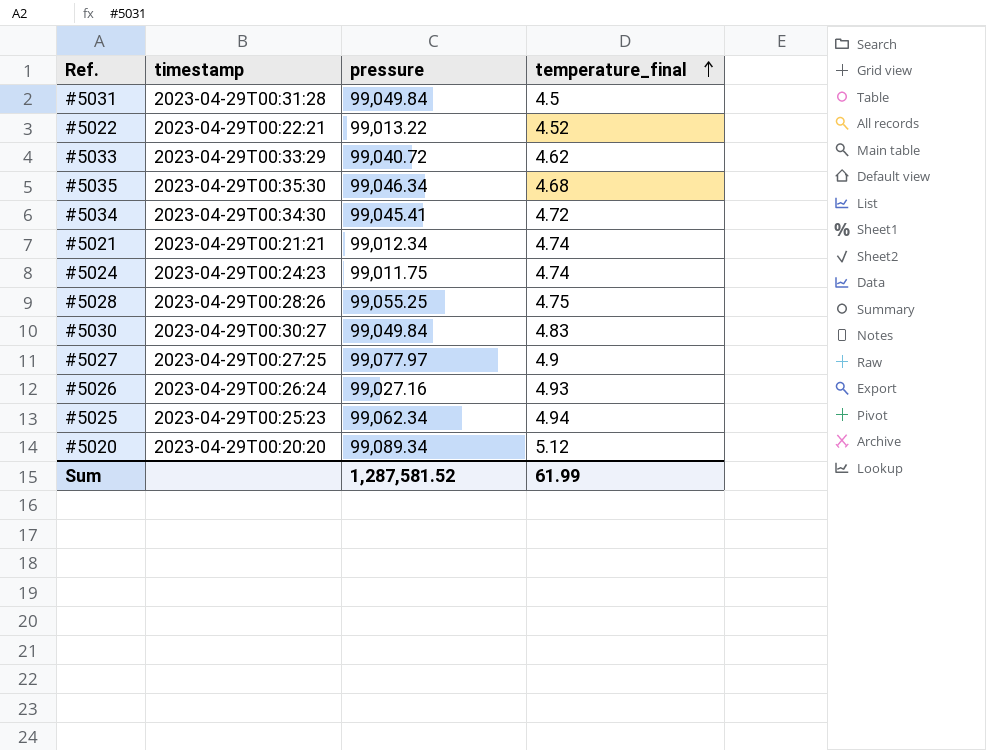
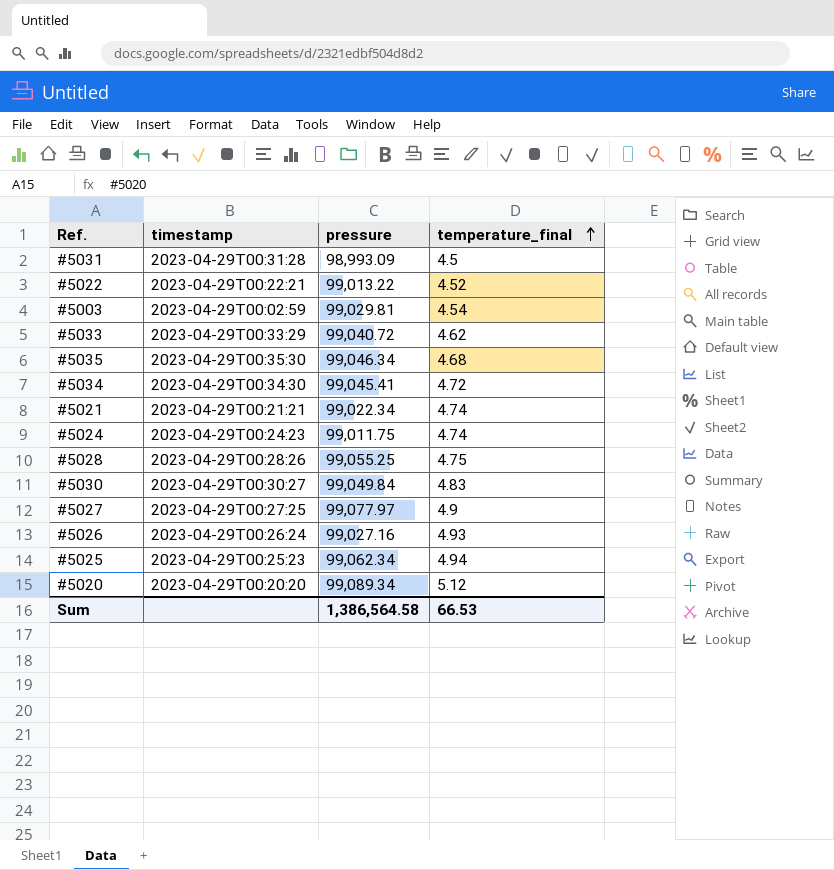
#5031 | pressure: 99,049.84 -> 98,993.09
row #5003: none -> 2023-04-29T00:02:59 | 99,029.81 | 4.54
#5021 | pressure: 99,012.34 -> 99,022.34
Sum | pressure: 1,287,581.52 -> 1,386,564.58
Sum | temperature_final: 61.99 -> 66.53

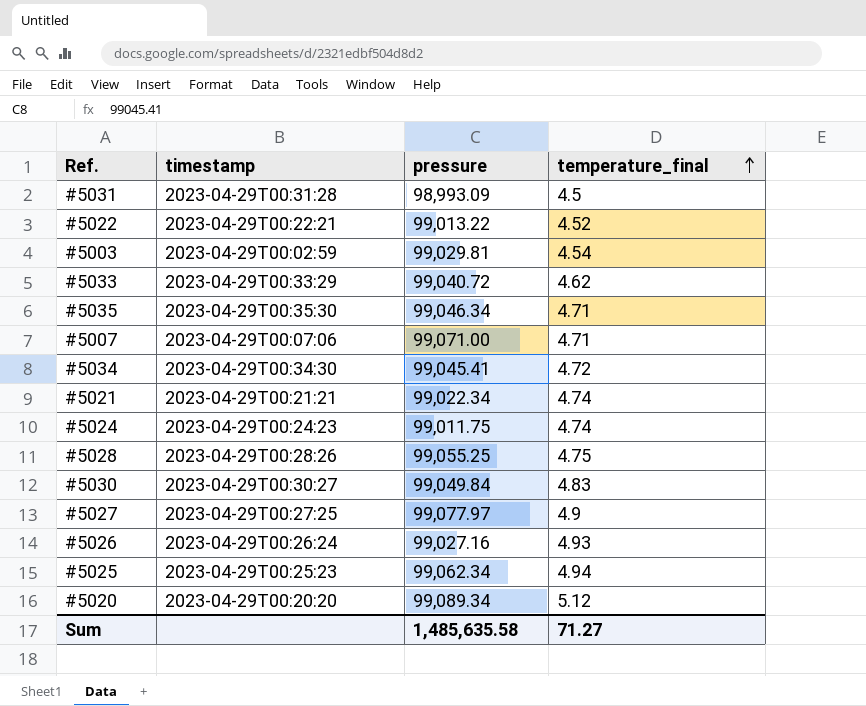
#5035 | temperature_final: 4.68 -> 4.71
row #5007: none -> 2023-04-29T00:07:06 | 99,071.00 | 4.71
Sum | pressure: 1,386,564.58 -> 1,485,635.58
Sum | temperature_final: 66.53 -> 71.27

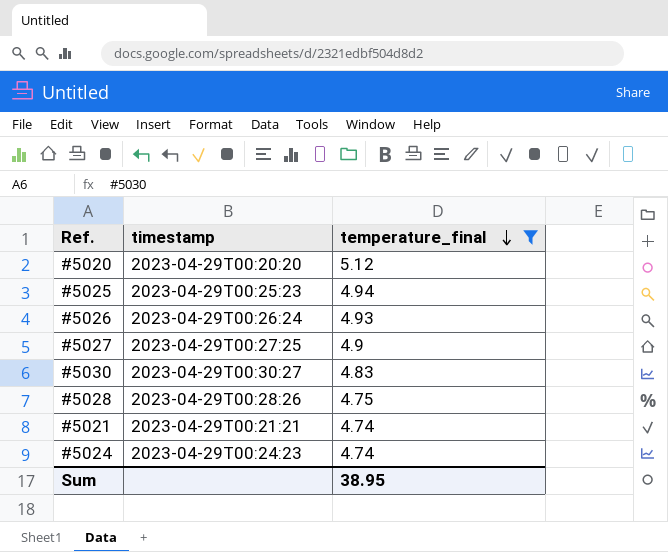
filter: none -> temperature_final >= 4.74
row order: temperature_final ascending -> temperature_final descending
column pressure | position: 3 -> none
Sum | temperature_final: 71.27 -> 38.95

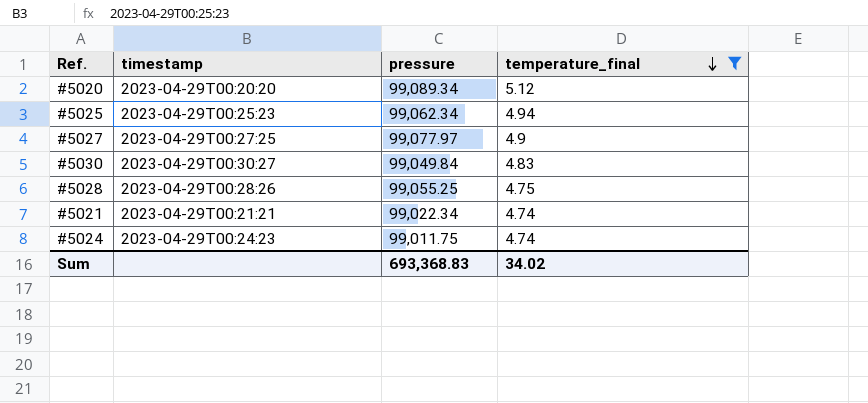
column pressure | position: none -> 3
row #5026: 2023-04-29T00:26:24 | 4.93 -> none
Sum | temperature_final: 38.95 -> 34.02

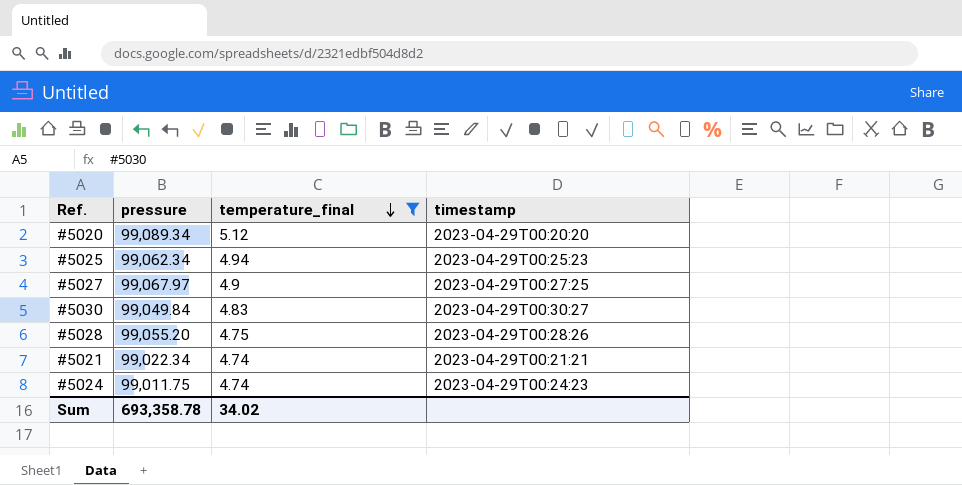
column timestamp | position: 2 -> 4
#5027 | pressure: 99,077.97 -> 99,067.97
#5028 | pressure: 99,055.25 -> 99,055.20
Sum | pressure: 693,368.83 -> 693,358.78

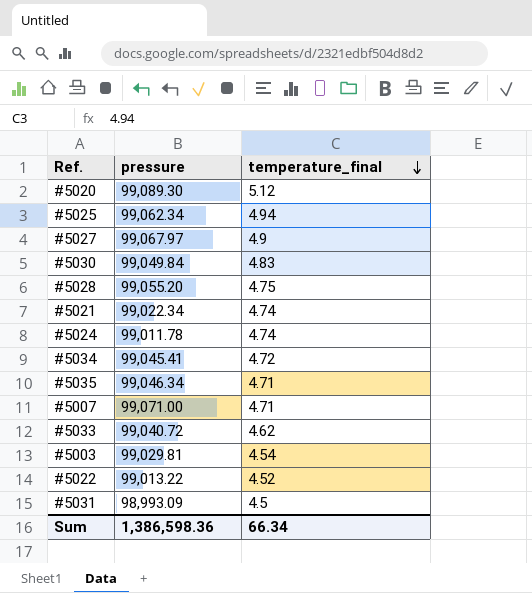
filter: temperature_final >= 4.74 -> none
column timestamp | position: 4 -> none
#5020 | pressure: 99,089.34 -> 99,089.30
#5024 | pressure: 99,011.75 -> 99,011.78
Sum | pressure: 693,358.78 -> 1,386,598.36
Sum | temperature_final: 34.02 -> 66.34

